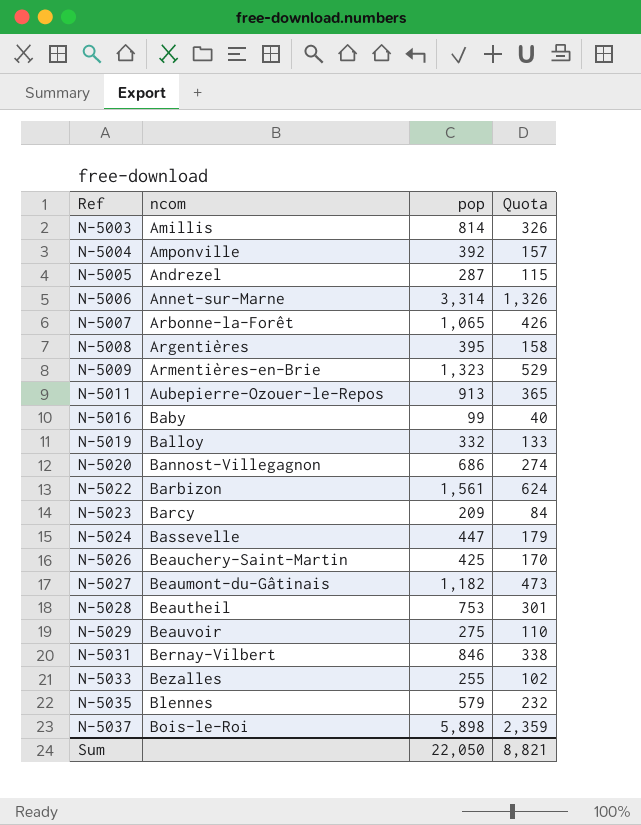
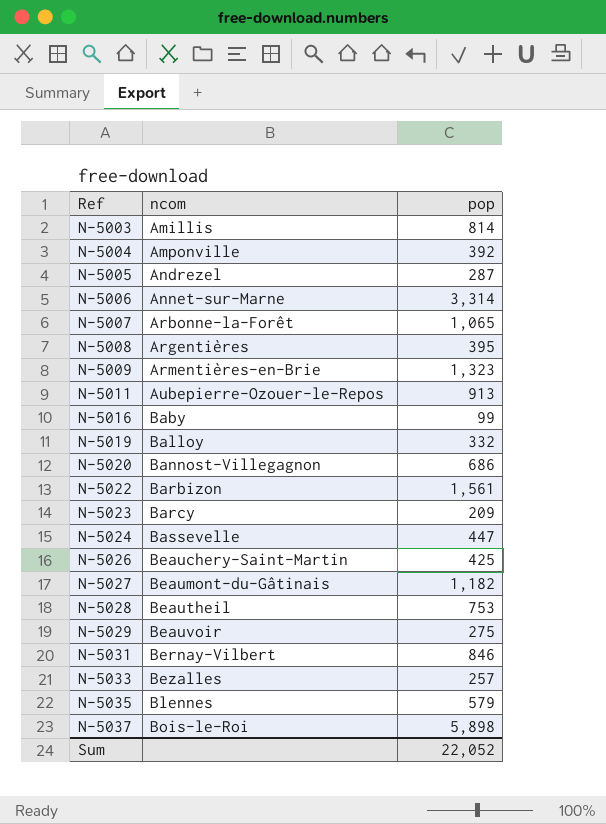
column Quota | formula: [pop] * 0.4 -> none
N-5033 | pop: 255 -> 257
Sum | pop: 22,050 -> 22,052

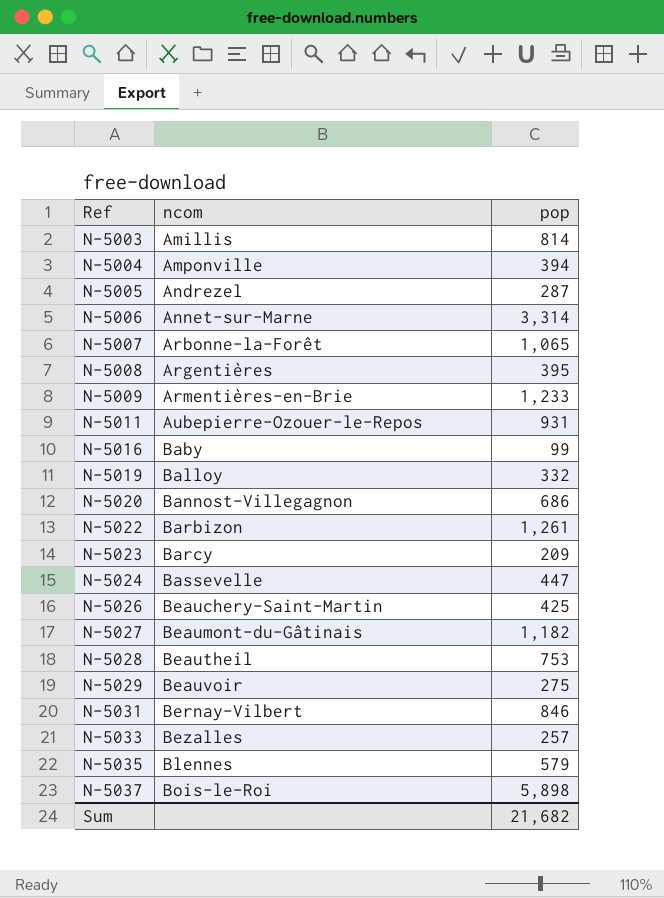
N-5004 | pop: 392 -> 394
N-5009 | pop: 1,323 -> 1,233
N-5011 | pop: 913 -> 931
N-5022 | pop: 1,561 -> 1,261
Sum | pop: 22,052 -> 21,682

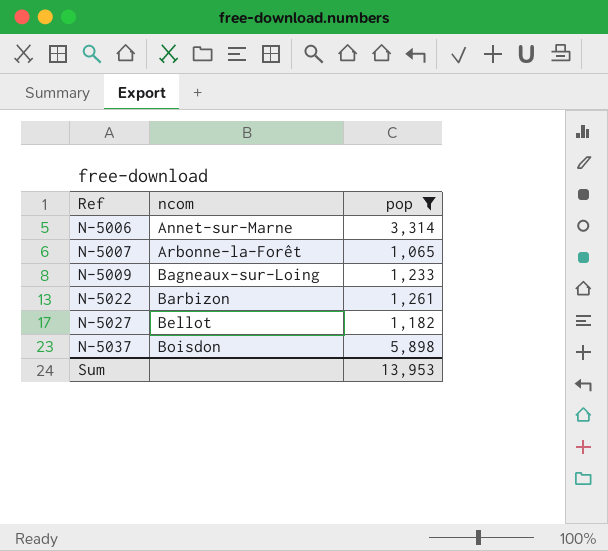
filter: none -> pop >= 1,065
N-5009 | ncom: Armentières-en-Brie -> Bagneaux-sur-Loing
N-5027 | ncom: Beaumont-du-Gâtinais -> Bellot
N-5037 | ncom: Bois-le-Roi -> Boisdon
Sum | pop: 21,682 -> 13,953

